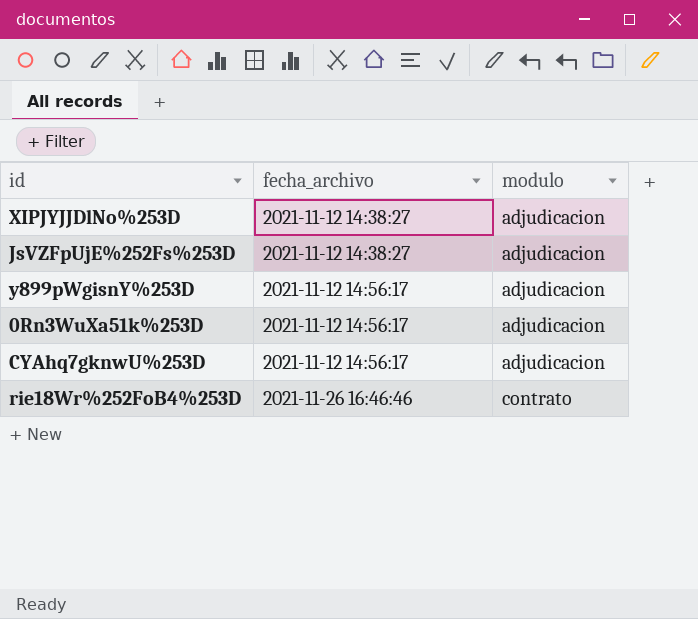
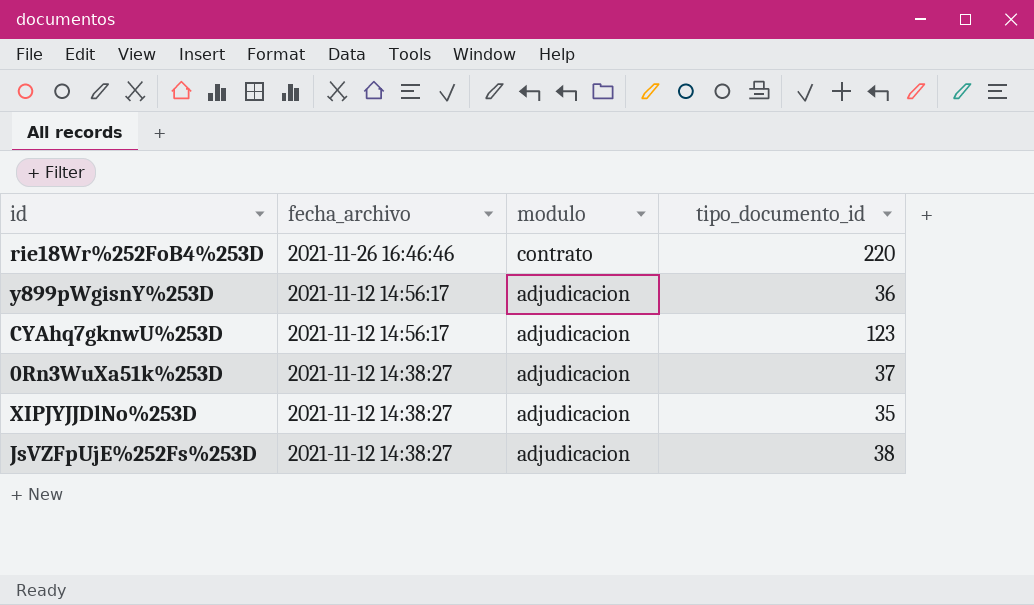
row order: fecha_archivo ascending -> fecha_archivo descending
column tipo_documento_id | position: none -> 4
0Rn3WuXa51k%253D | fecha_archivo: 2021-11-12 14:56:17 -> 2021-11-12 14:38:27

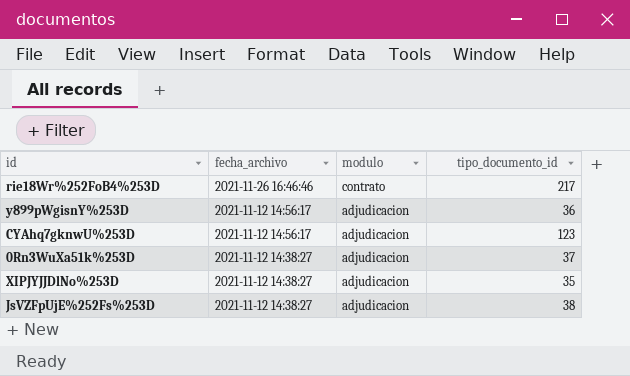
rie18Wr%252FoB4%253D | tipo_documento_id: 220 -> 217

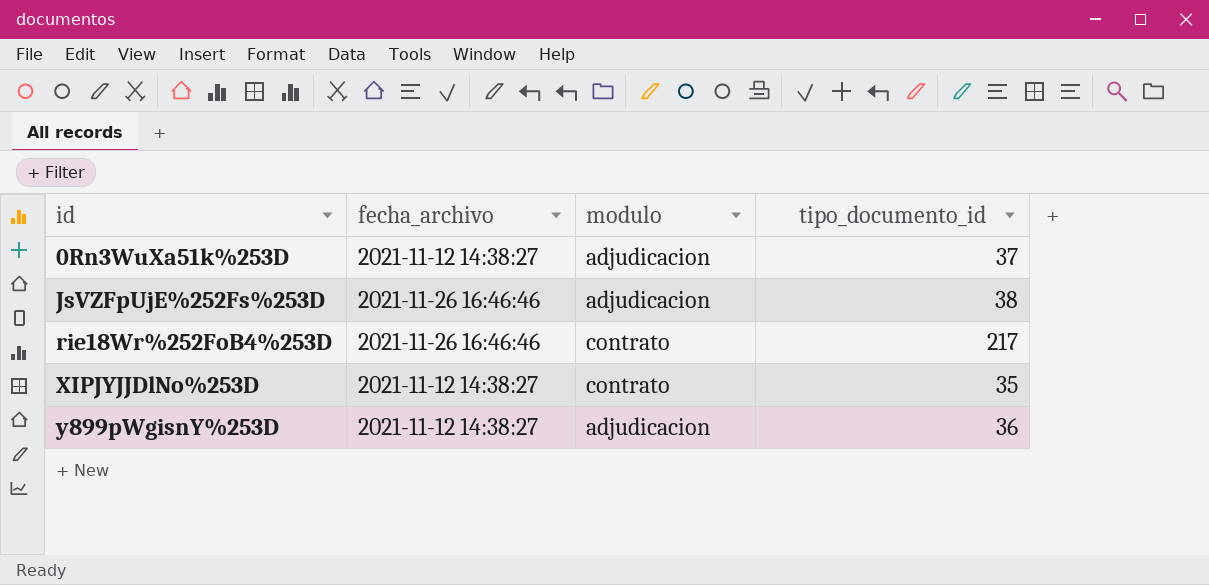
row order: fecha_archivo descending -> id ascending
row CYAhq7gknwU%253D: 2021-11-12 14:56:17 | adjudicacion | 123 -> none
JsVZFpUjE%252Fs%253D | fecha_archivo: 2021-11-12 14:38:27 -> 2021-11-26 16:46:46
XIPJYJJDlNo%253D | modulo: adjudicacion -> contrato
y899pWgisnY%253D | fecha_archivo: 2021-11-12 14:56:17 -> 2021-11-12 14:38:27

